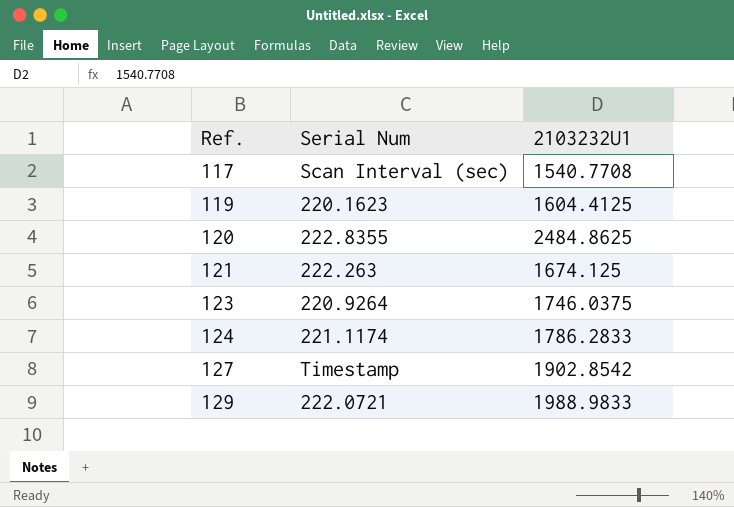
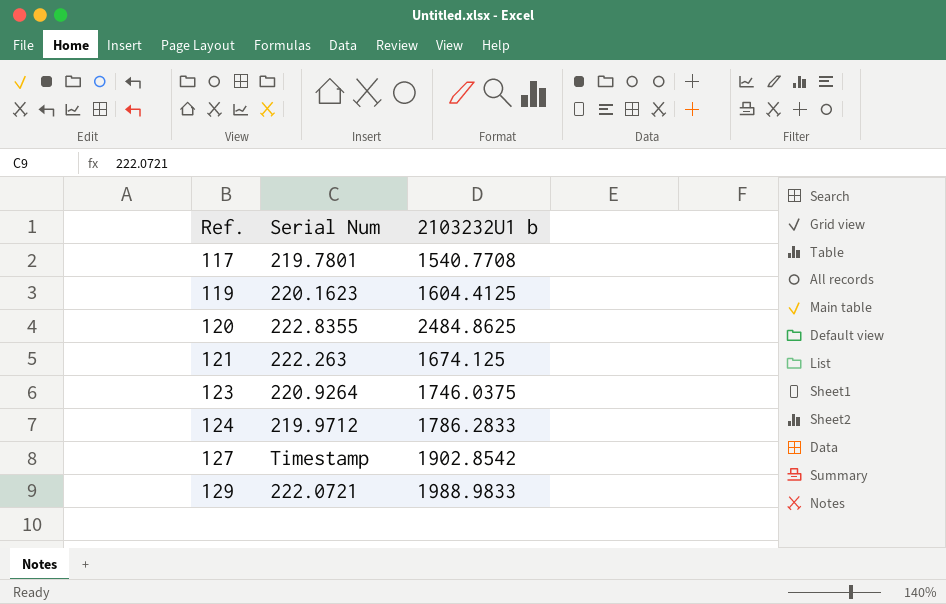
column name: 2103232U1 -> 2103232U1 b
117 | Serial Num: Scan Interval (sec) -> 219.7801
124 | Serial Num: 221.1174 -> 219.9712

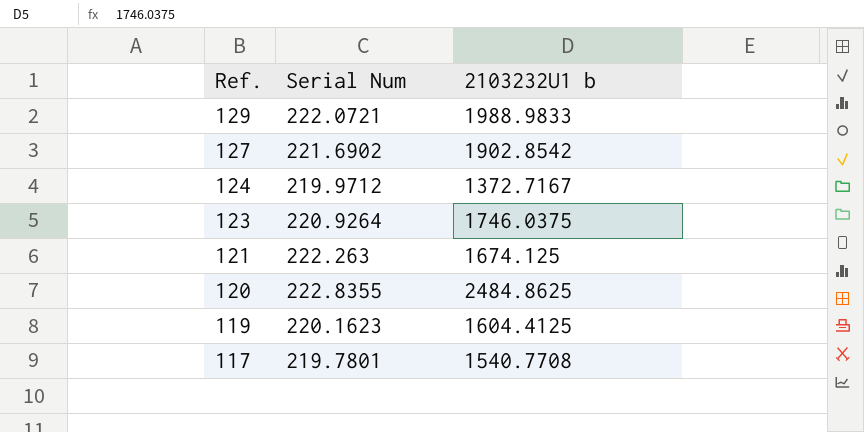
row order: Ref. ascending -> Ref. descending
127 | Serial Num: Timestamp -> 221.6902
124 | 2103232U1 b: 1786.2833 -> 1372.7167

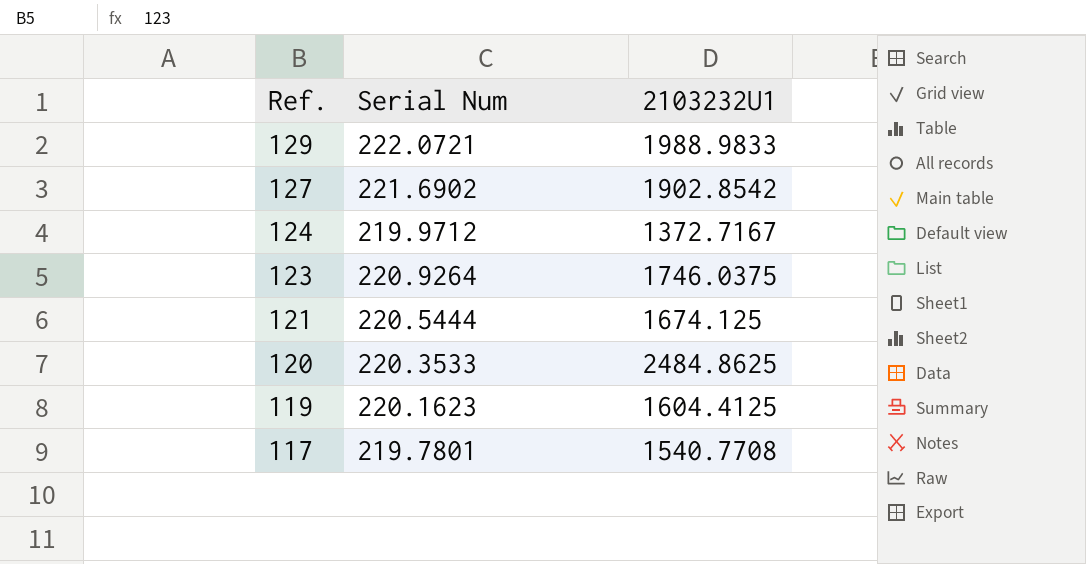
column name: 2103232U1 b -> 2103232U1
121 | Serial Num: 222.263 -> 220.5444
120 | Serial Num: 222.8355 -> 220.3533

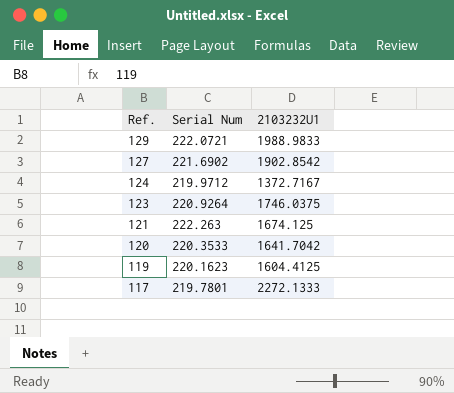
121 | Serial Num: 220.5444 -> 222.263
120 | 2103232U1: 2484.8625 -> 1641.7042
117 | 2103232U1: 1540.7708 -> 2272.1333

